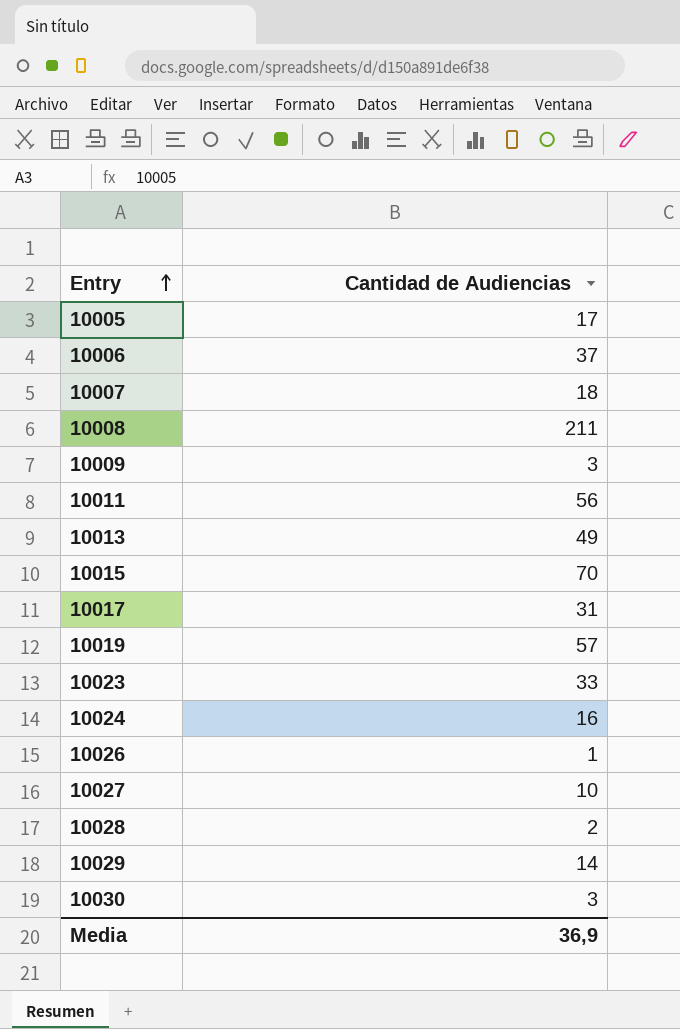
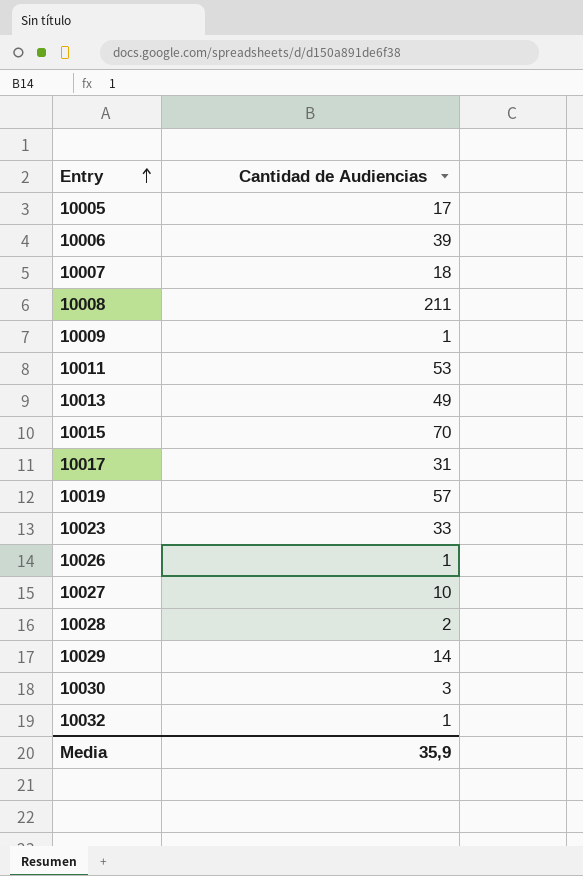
row 10024: 16 -> none
10006 | Cantidad de Audiencias: 37 -> 39
10009 | Cantidad de Audiencias: 3 -> 1
10011 | Cantidad de Audiencias: 56 -> 53
row 10032: none -> 1
Media | Cantidad de Audiencias: 36,9 -> 35,9

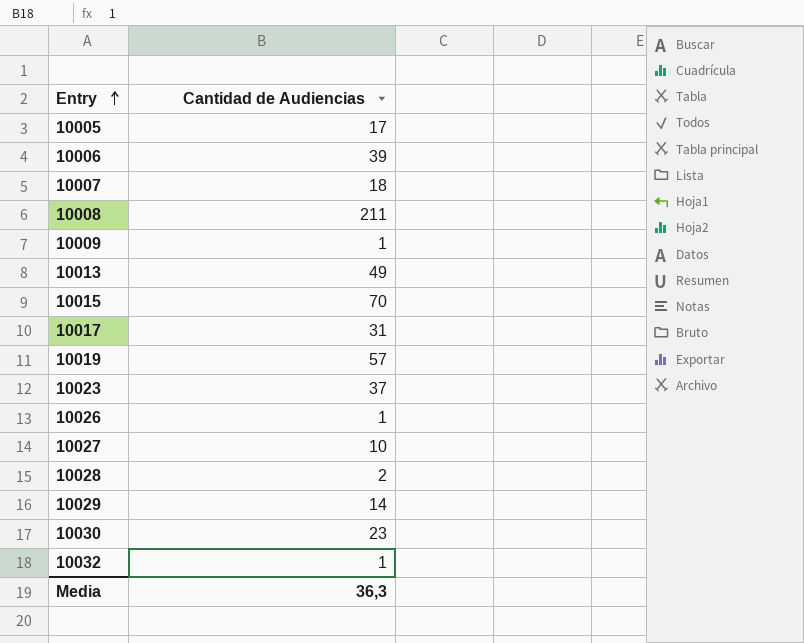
row 10011: 53 -> none
10023 | Cantidad de Audiencias: 33 -> 37
10030 | Cantidad de Audiencias: 3 -> 23
Media | Cantidad de Audiencias: 35,9 -> 36,3

